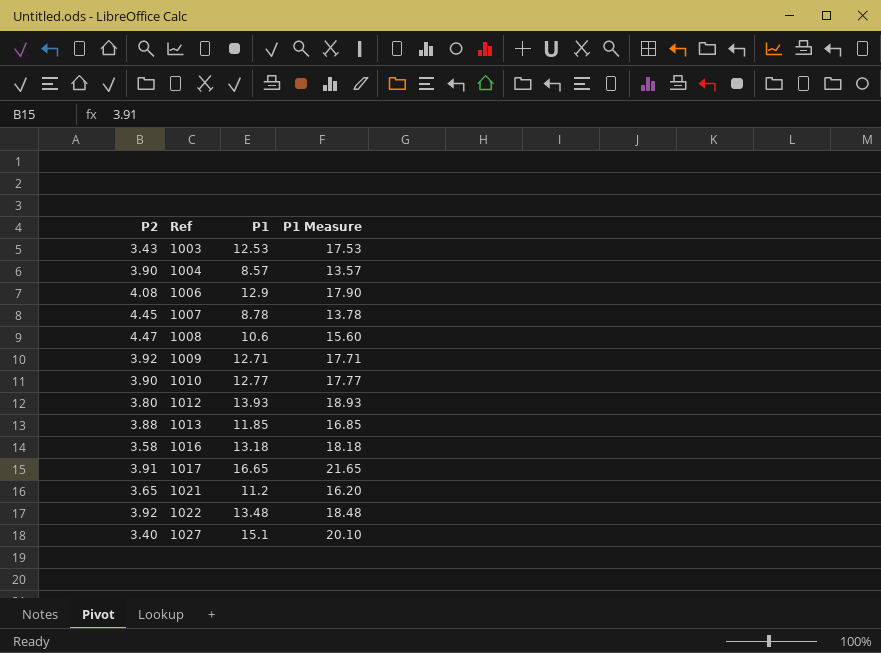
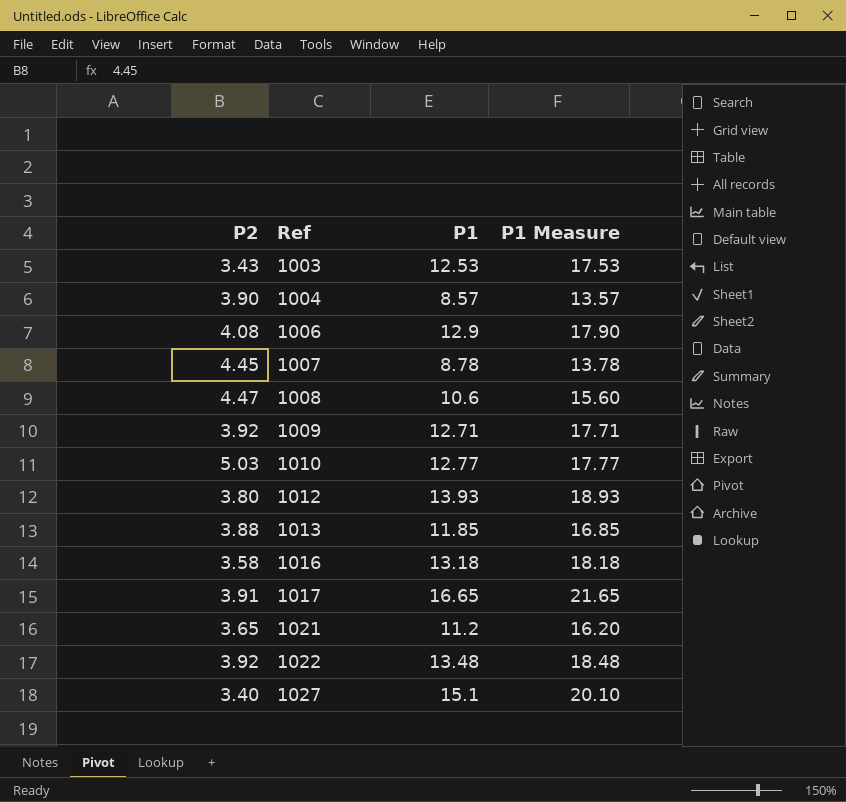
1010 | P2: 3.90 -> 5.03

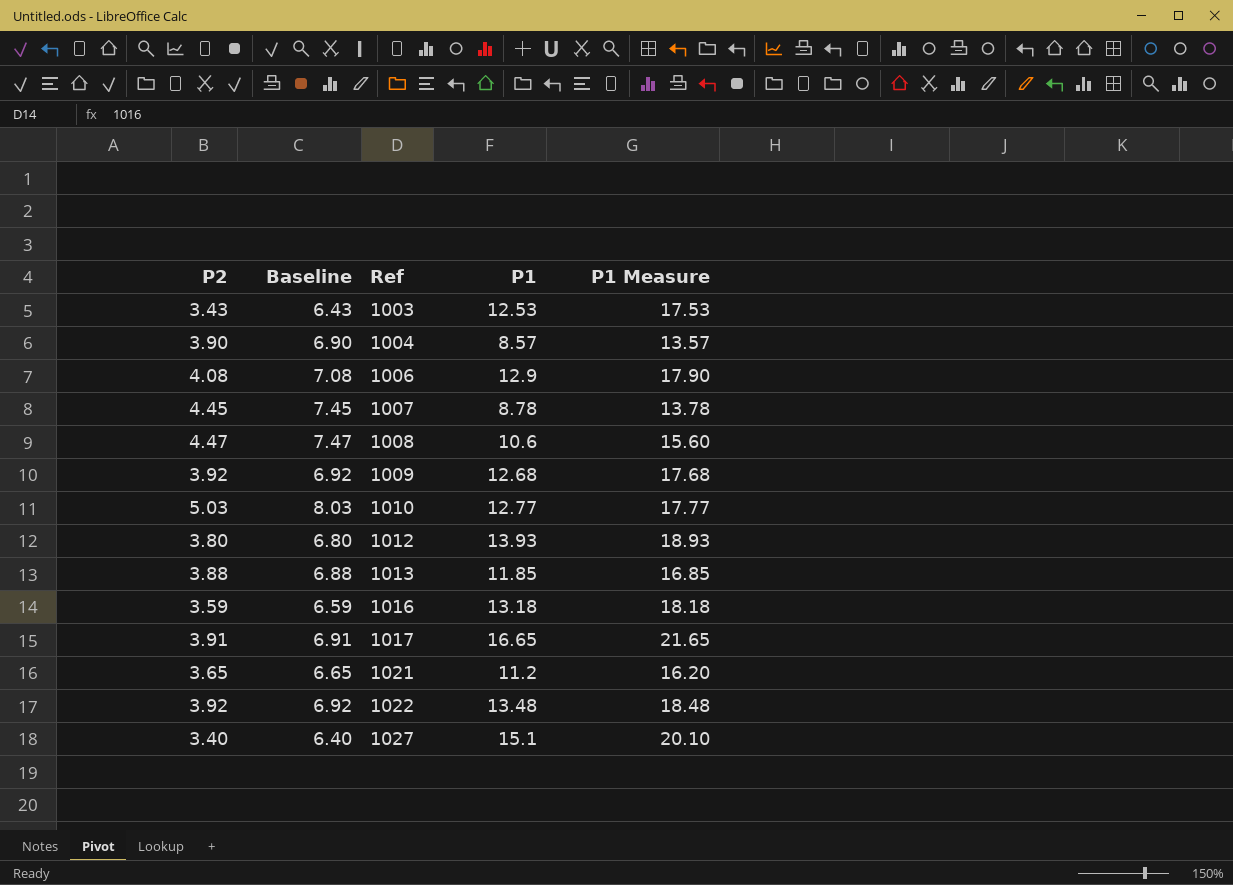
column Baseline | formula: none -> [P2] + 3
1009 | P1: 12.71 -> 12.68
1009 | P1 Measure: 17.71 -> 17.68
1016 | P2: 3.58 -> 3.59

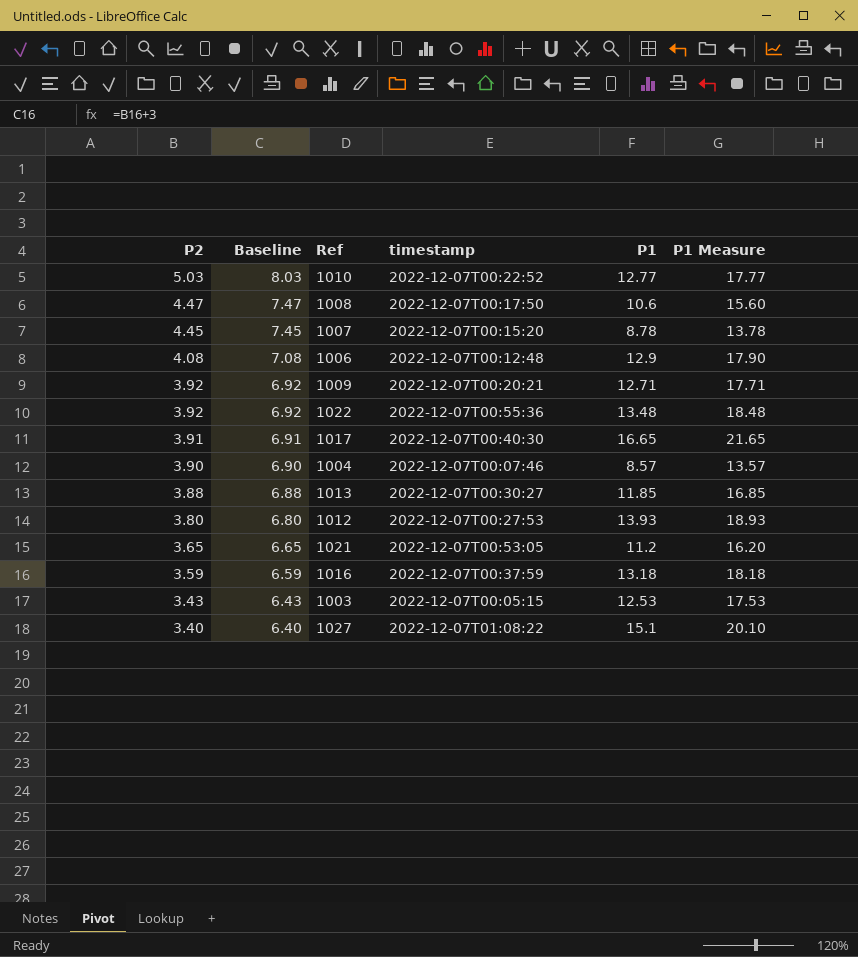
row order: Ref ascending -> P2 descending
column timestamp | position: none -> 4
1009 | P1: 12.68 -> 12.71
1009 | P1 Measure: 17.68 -> 17.71

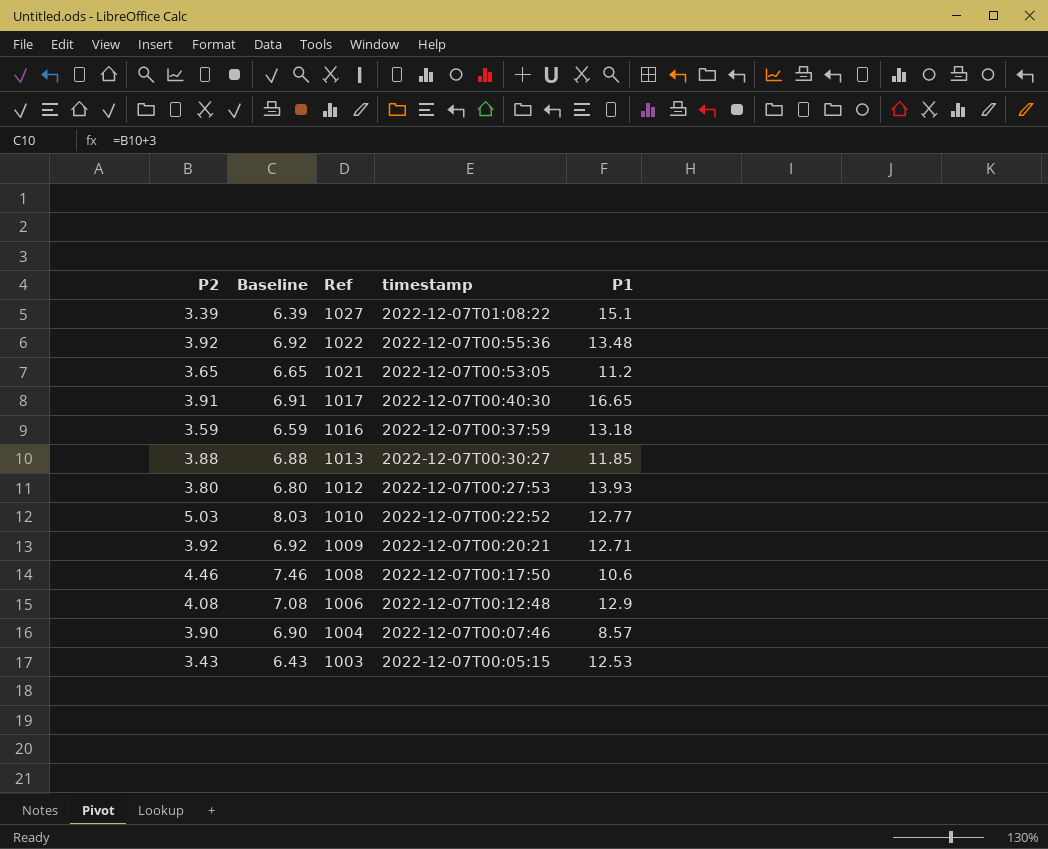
row order: P2 descending -> Ref descending
column P1 Measure | formula: [P1] + 5 -> none
row 1007: 4.45 | 7.45 | 2022-12-07T00:15:20 | 8.78 | 13.78 -> none
1027 | P2: 3.40 -> 3.39
1027 | Baseline: 6.40 -> 6.39
1008 | P2: 4.47 -> 4.46
1008 | Baseline: 7.47 -> 7.46

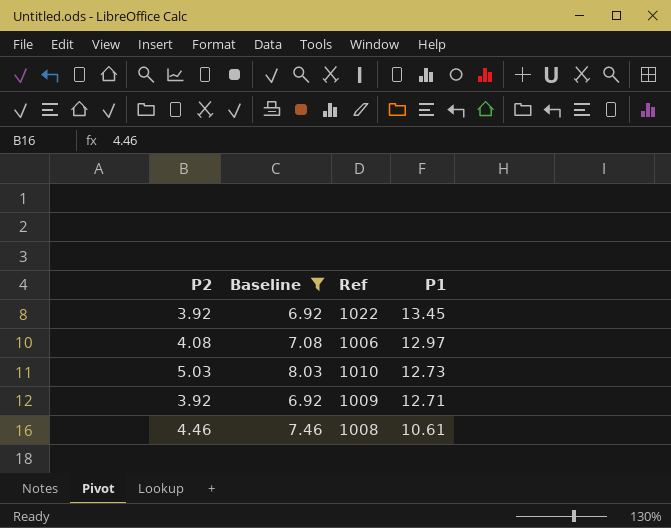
filter: none -> Baseline >= 6.92
row order: Ref descending -> P1 descending
column timestamp | position: 4 -> none
1022 | P1: 13.48 -> 13.45
1006 | P1: 12.9 -> 12.97
1010 | P1: 12.77 -> 12.73
1008 | P1: 10.6 -> 10.61

